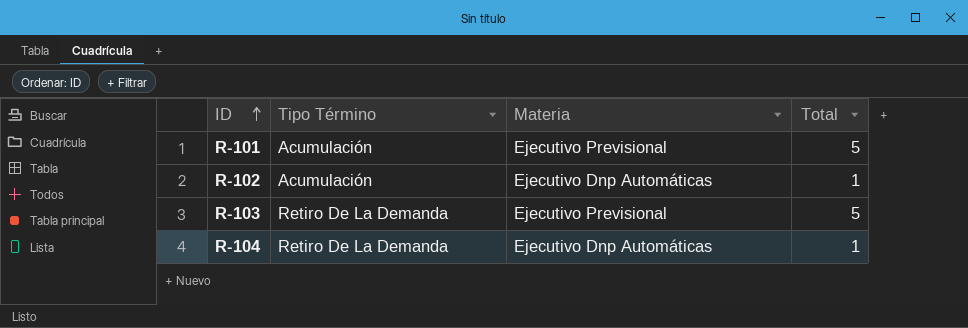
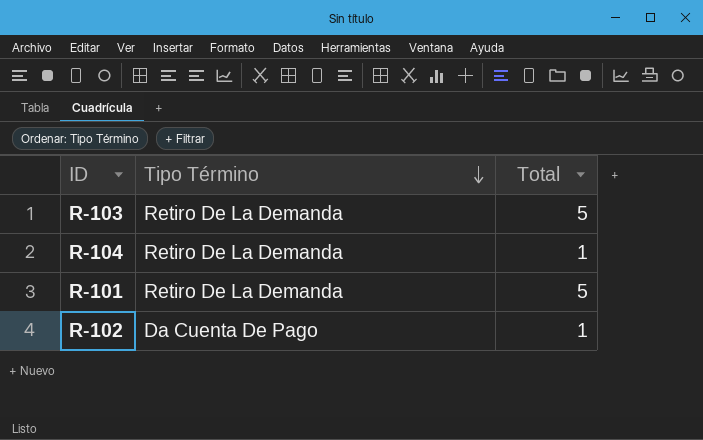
row order: ID ascending -> Tipo Término descending
column Materia | position: 3 -> none
R-101 | Tipo Término: Acumulación -> Retiro De La Demanda
R-102 | Tipo Término: Acumulación -> Da Cuenta De Pago

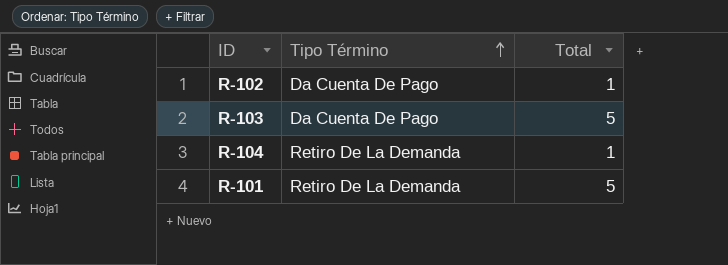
row order: Tipo Término descending -> Tipo Término ascending
R-103 | Tipo Término: Retiro De La Demanda -> Da Cuenta De Pago

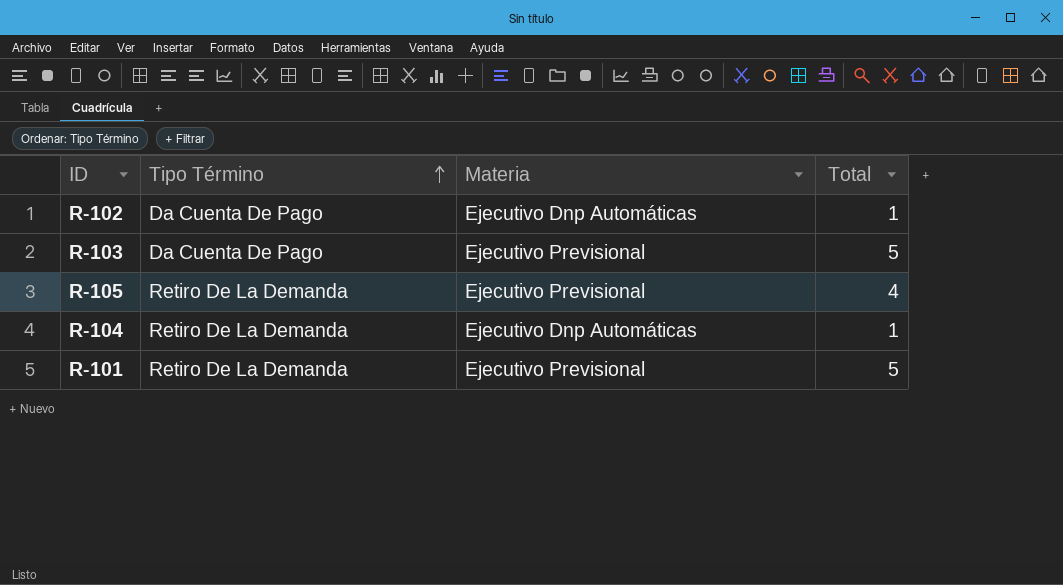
column Materia | position: none -> 3
row R-105: none -> Retiro De La Demanda | Ejecutivo Previsional | 4

